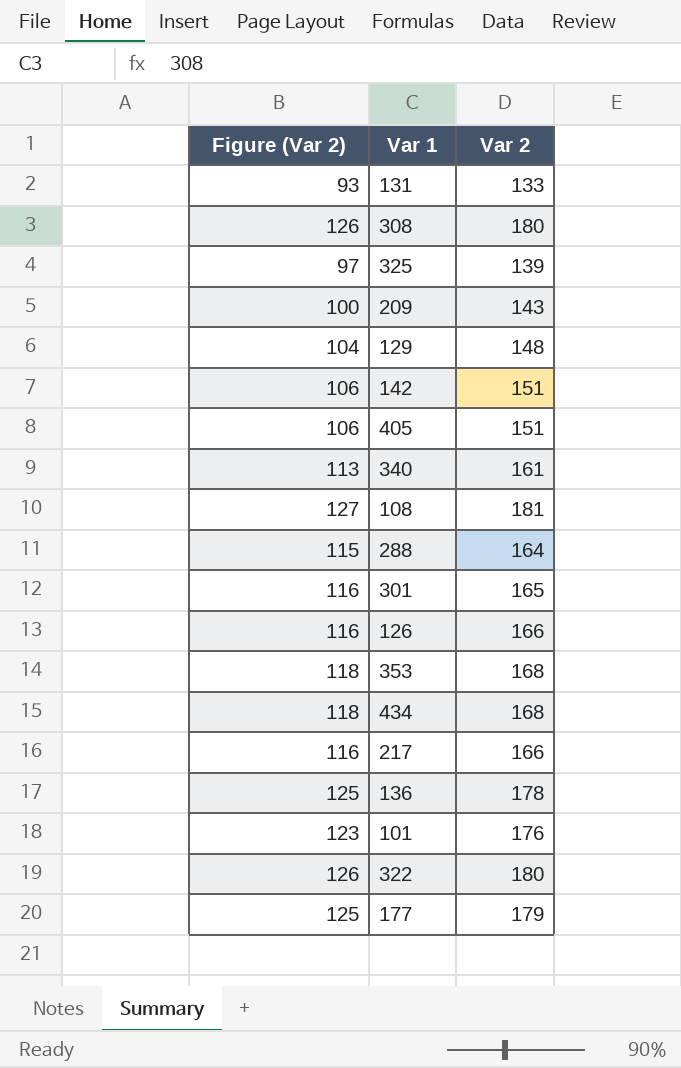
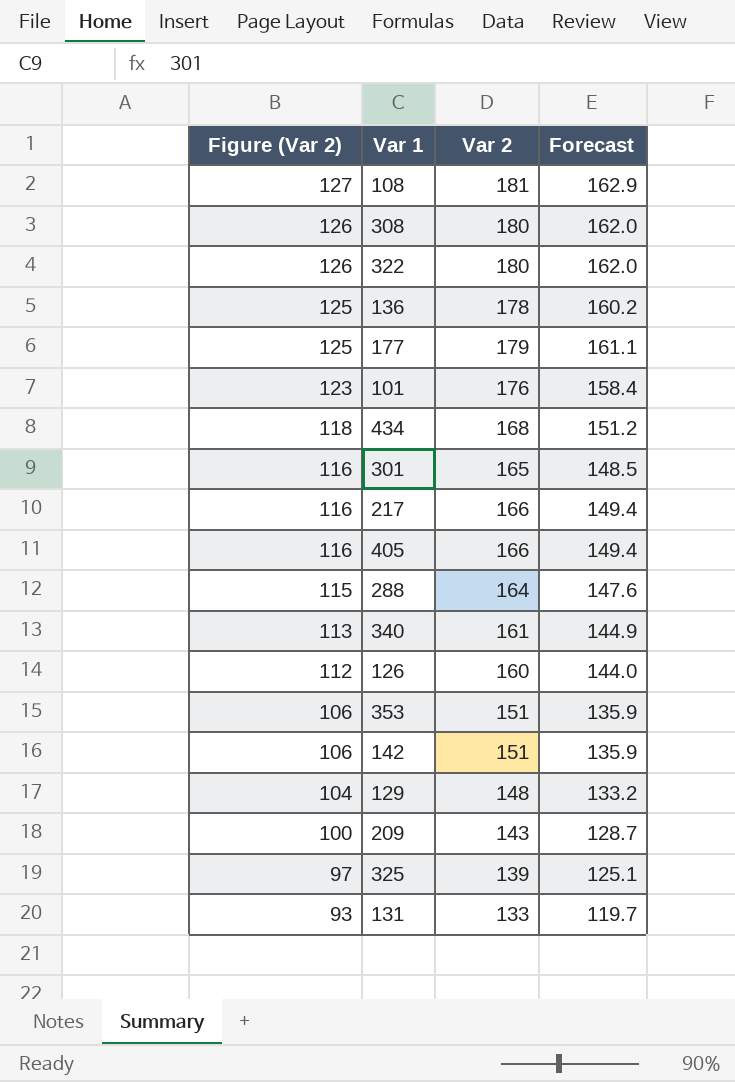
row order: none -> Figure (Var 2) descending
column Forecast | formula: none -> [Var 2] * 0.9
405 | Figure (Var 2): 106 -> 116
405 | Var 2: 151 -> 166
126 | Figure (Var 2): 116 -> 112
126 | Var 2: 166 -> 160
353 | Figure (Var 2): 118 -> 106
353 | Var 2: 168 -> 151

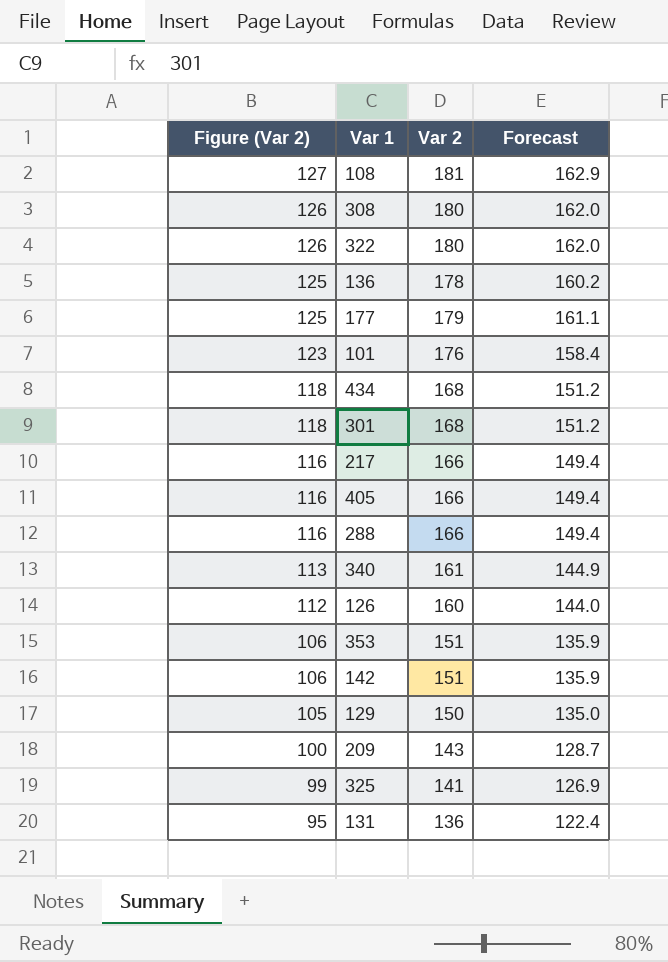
301 | Figure (Var 2): 116 -> 118
301 | Var 2: 165 -> 168
301 | Forecast: 148.5 -> 151.2
288 | Figure (Var 2): 115 -> 116
288 | Var 2: 164 -> 166
288 | Forecast: 147.6 -> 149.4
129 | Figure (Var 2): 104 -> 105
129 | Var 2: 148 -> 150
129 | Forecast: 133.2 -> 135.0
325 | Figure (Var 2): 97 -> 99
325 | Var 2: 139 -> 141
325 | Forecast: 125.1 -> 126.9
131 | Figure (Var 2): 93 -> 95
131 | Var 2: 133 -> 136
131 | Forecast: 119.7 -> 122.4

